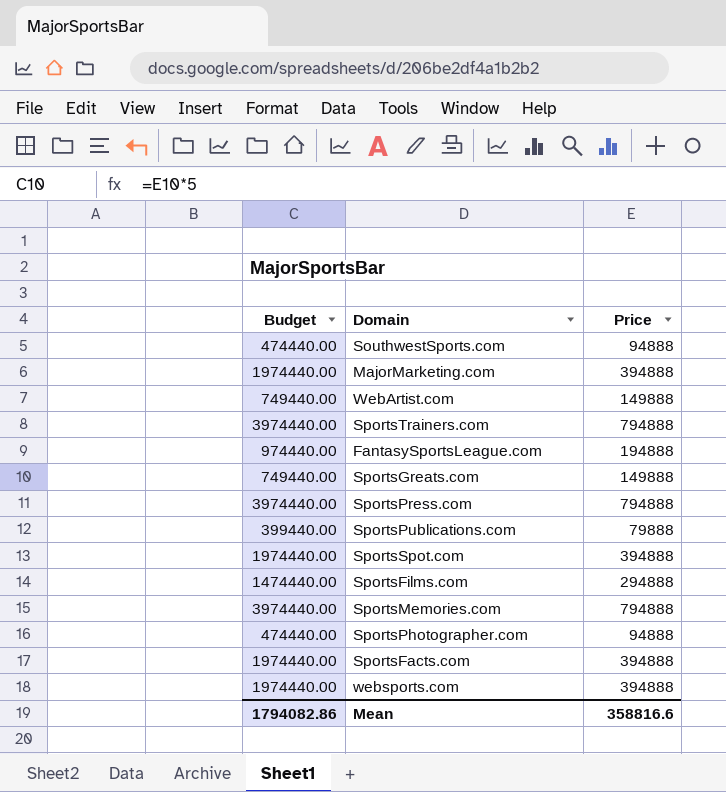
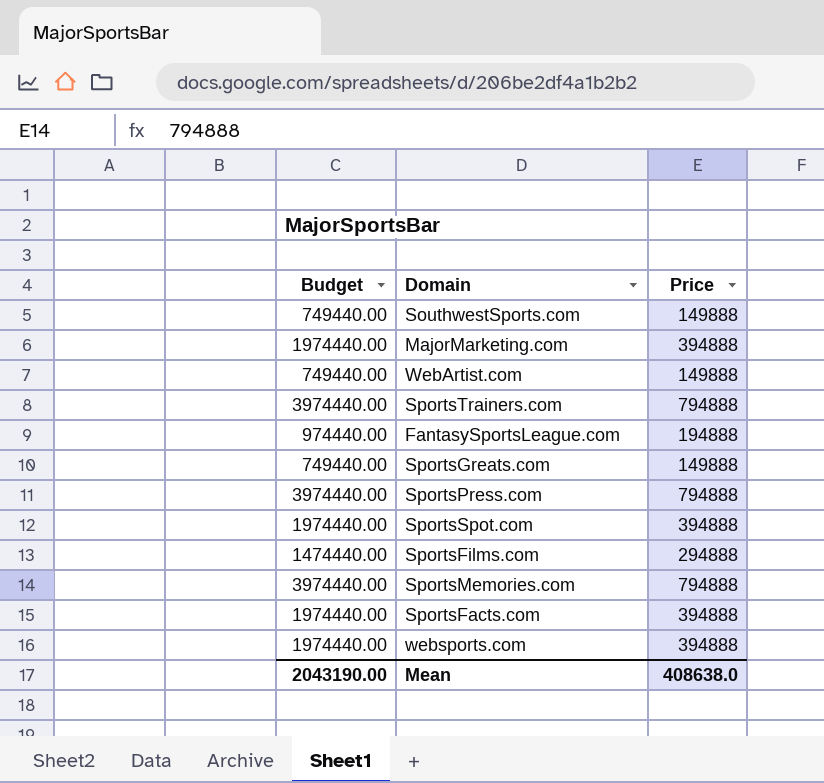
row SportsPublications.com: 399440.00 | 79888 -> none
row SportsPhotographer.com: 474440.00 | 94888 -> none
SouthwestSports.com | Budget: 474440.00 -> 749440.00
SouthwestSports.com | Price: 94888 -> 149888
Mean | Budget: 1794082.86 -> 2043190.00
Mean | Price: 358816.6 -> 408638.0

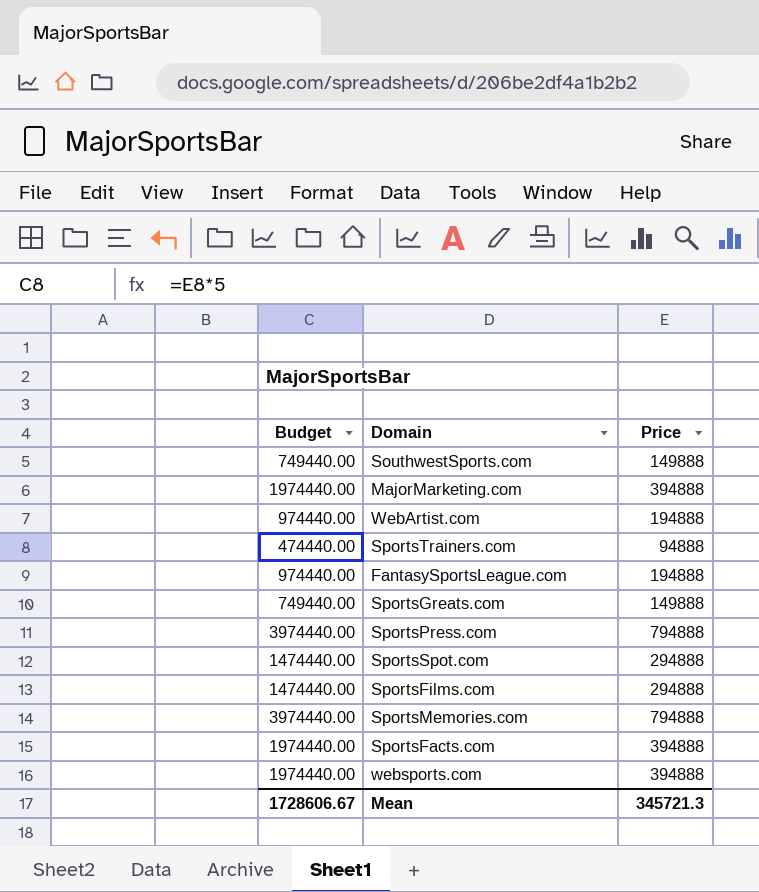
WebArtist.com | Budget: 749440.00 -> 974440.00
WebArtist.com | Price: 149888 -> 194888
SportsTrainers.com | Budget: 3974440.00 -> 474440.00
SportsTrainers.com | Price: 794888 -> 94888
SportsSpot.com | Budget: 1974440.00 -> 1474440.00
SportsSpot.com | Price: 394888 -> 294888
Mean | Budget: 2043190.00 -> 1728606.67
Mean | Price: 408638.0 -> 345721.3

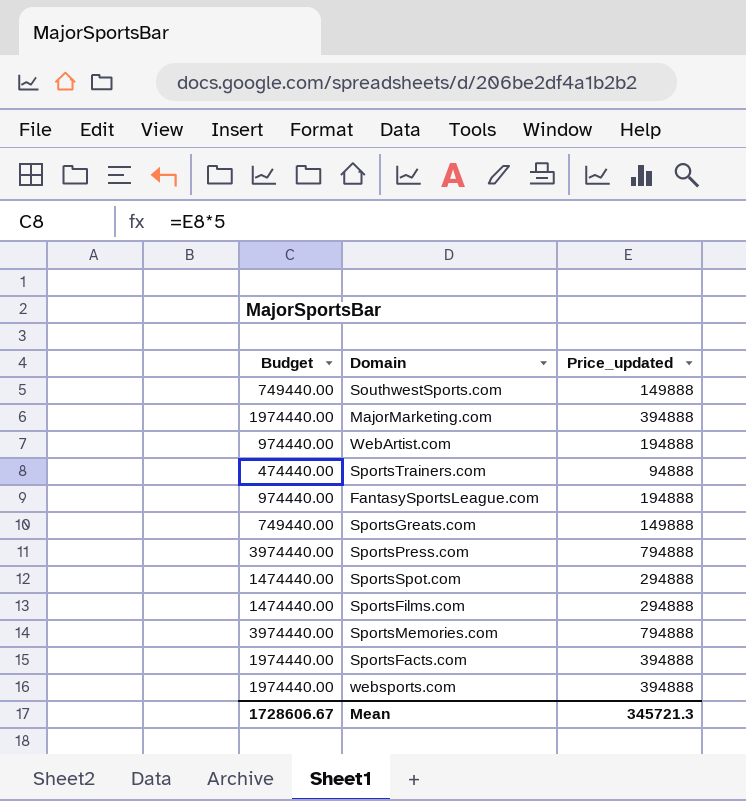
column name: Price -> Price_updated

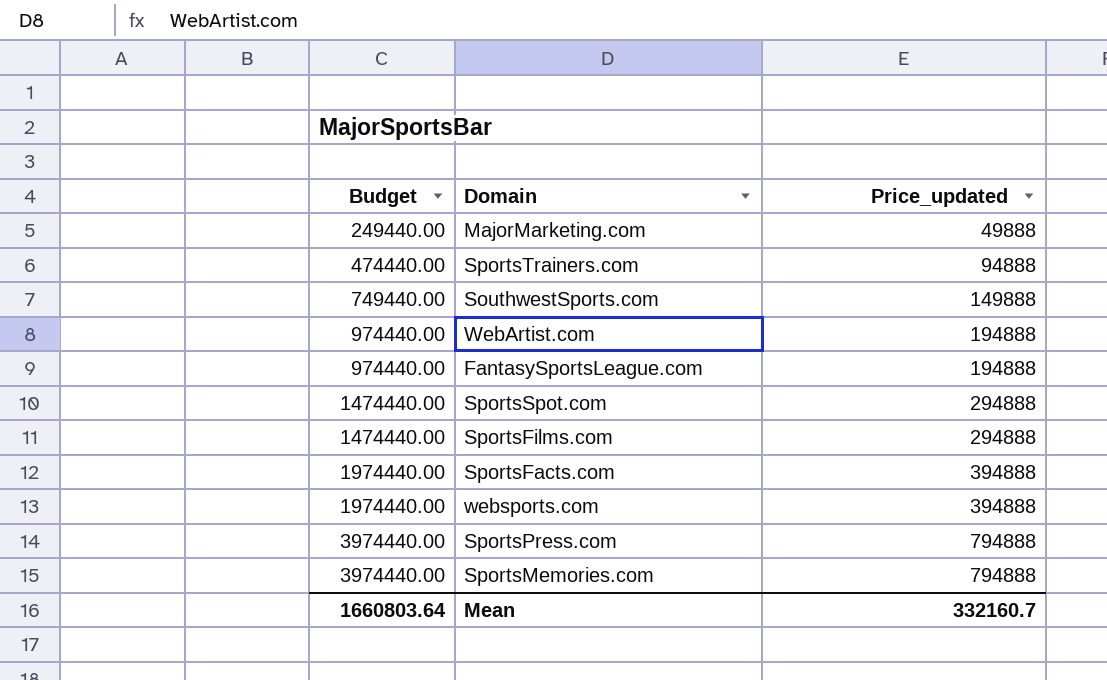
row order: none -> Budget ascending
row SportsGreats.com: 749440.00 | 149888 -> none
MajorMarketing.com | Budget: 1974440.00 -> 249440.00
MajorMarketing.com | Price_updated: 394888 -> 49888
Mean | Budget: 1728606.67 -> 1660803.64
Mean | Price_updated: 345721.3 -> 332160.7

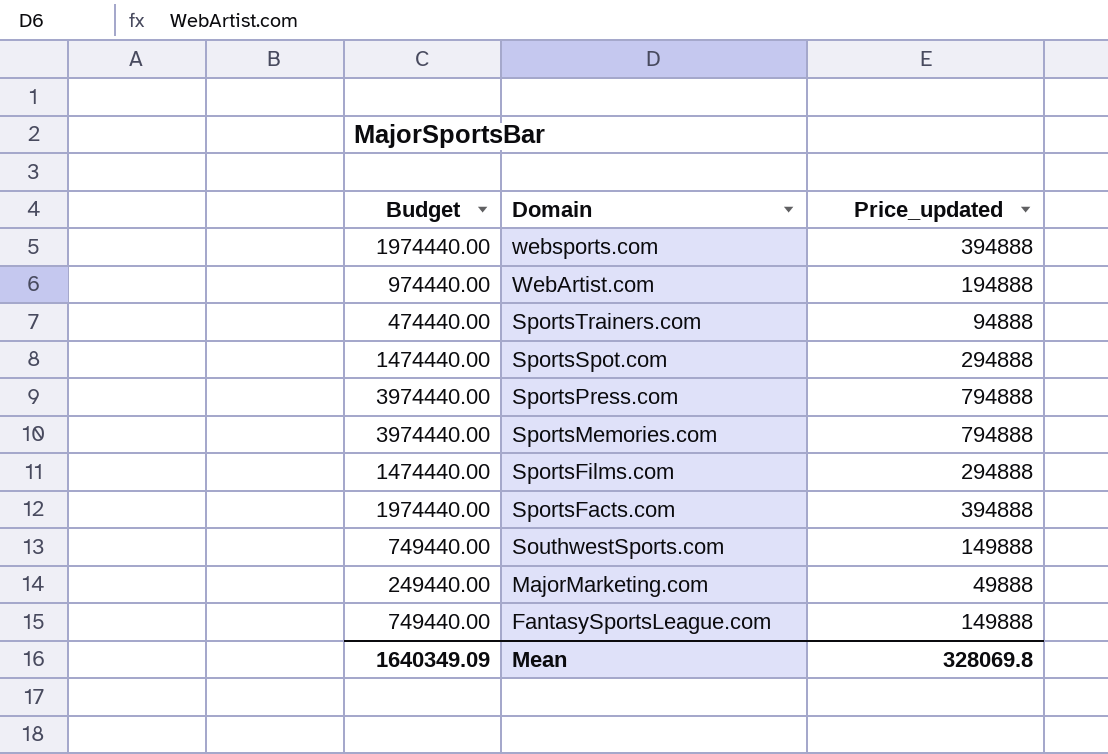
row order: Budget ascending -> Domain descending
FantasySportsLeague.com | Budget: 974440.00 -> 749440.00
FantasySportsLeague.com | Price_updated: 194888 -> 149888
Mean | Budget: 1660803.64 -> 1640349.09
Mean | Price_updated: 332160.7 -> 328069.8

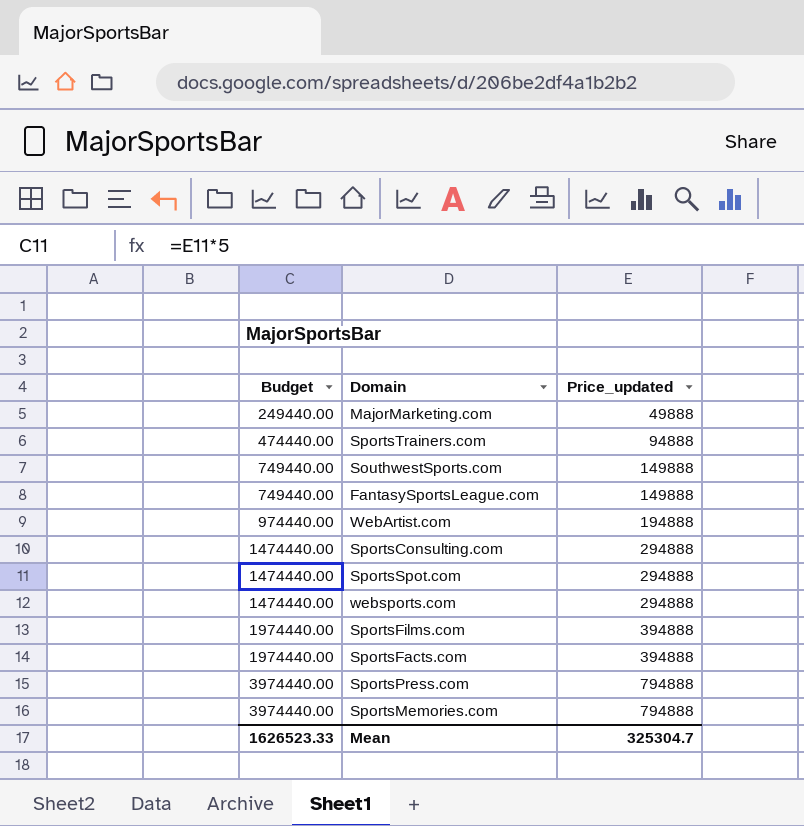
row order: Domain descending -> Budget ascending
row SportsConsulting.com: none -> 1474440.00 | 294888
websports.com | Budget: 1974440.00 -> 1474440.00
websports.com | Price_updated: 394888 -> 294888
SportsFilms.com | Budget: 1474440.00 -> 1974440.00
SportsFilms.com | Price_updated: 294888 -> 394888
Mean | Budget: 1640349.09 -> 1626523.33
Mean | Price_updated: 328069.8 -> 325304.7

